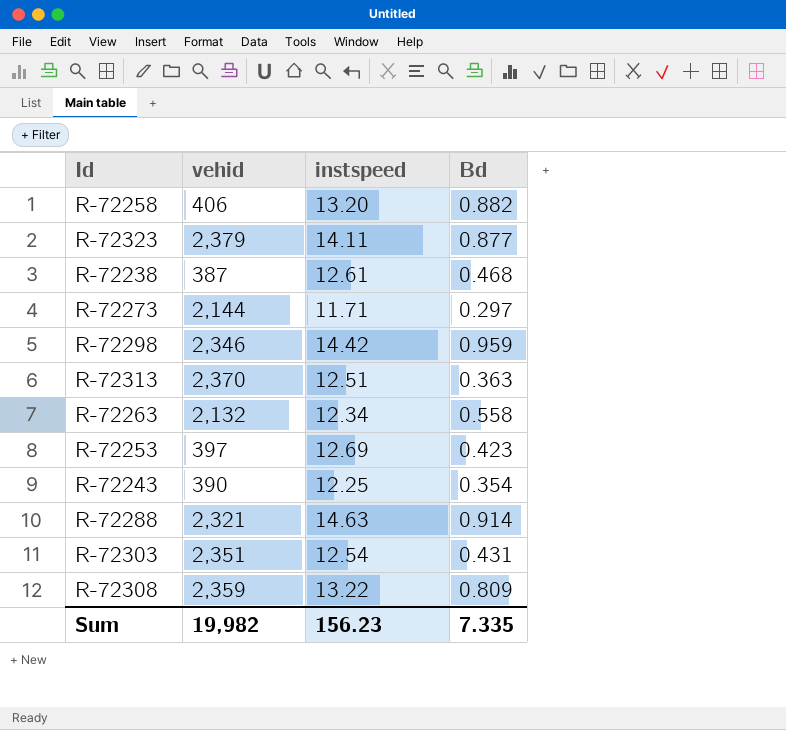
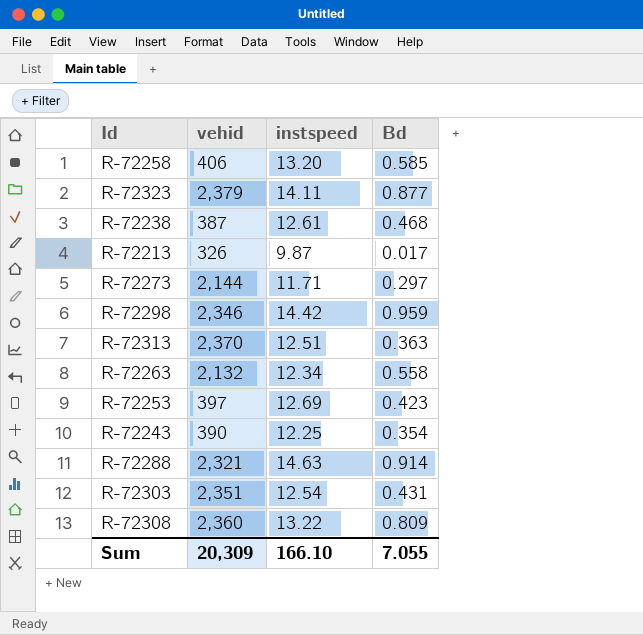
R-72258 | Bd: 0.882 -> 0.585
row R-72213: none -> 326 | 9.87 | 0.017
R-72308 | vehid: 2,359 -> 2,360
Sum | vehid: 19,982 -> 20,309
Sum | instspeed: 156.23 -> 166.10
Sum | Bd: 7.335 -> 7.055

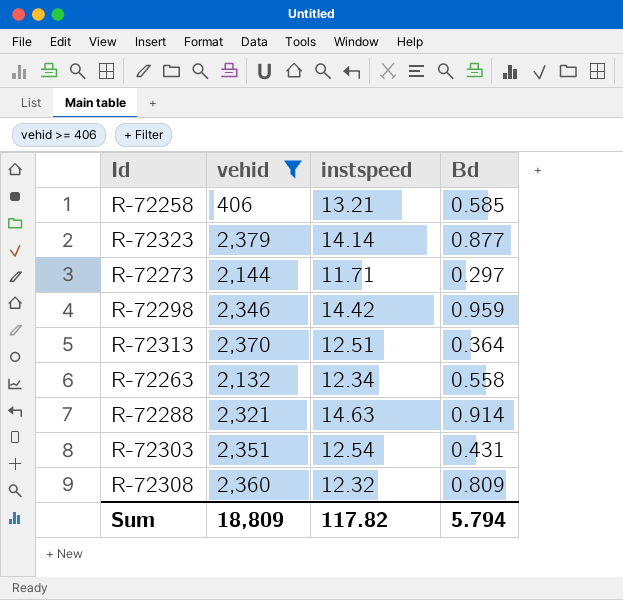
filter: none -> vehid >= 406
R-72258 | instspeed: 13.20 -> 13.21
R-72323 | instspeed: 14.11 -> 14.14
R-72313 | Bd: 0.363 -> 0.364
R-72308 | instspeed: 13.22 -> 12.32
Sum | vehid: 20,309 -> 18,809
Sum | instspeed: 166.10 -> 117.82
Sum | Bd: 7.055 -> 5.794

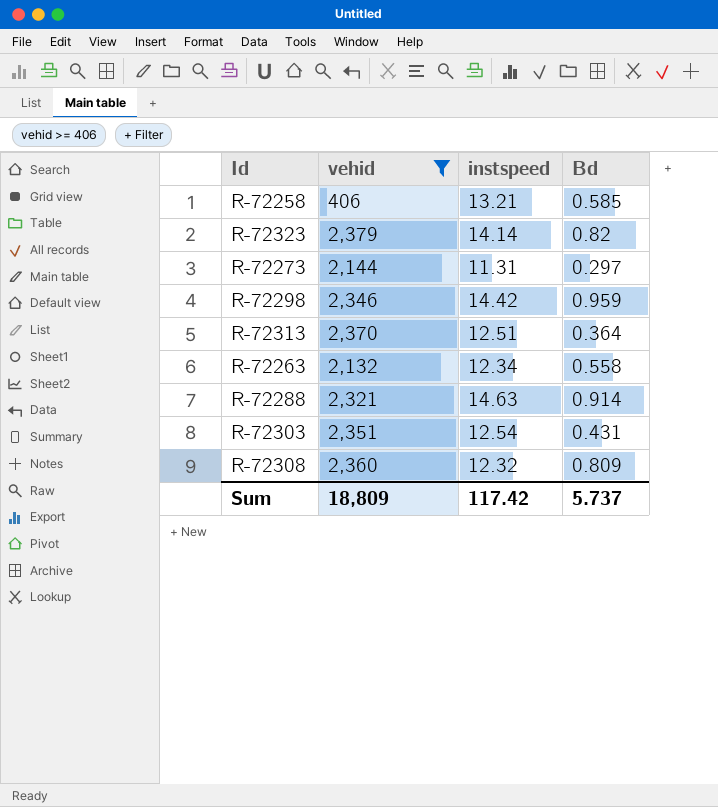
R-72323 | Bd: 0.877 -> 0.82
R-72273 | instspeed: 11.71 -> 11.31
Sum | instspeed: 117.82 -> 117.42
Sum | Bd: 5.794 -> 5.737

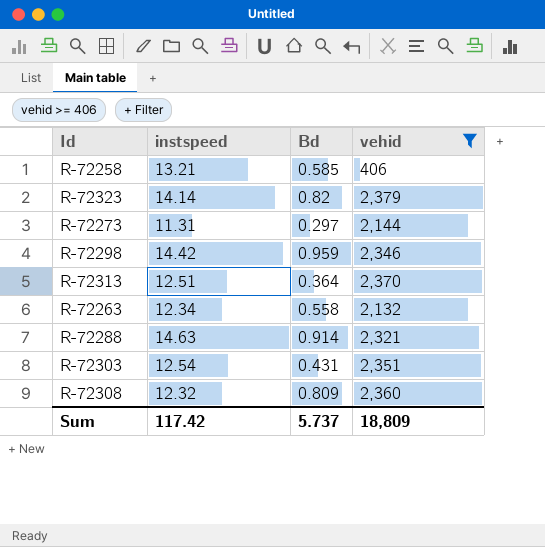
column vehid | position: 2 -> 4

